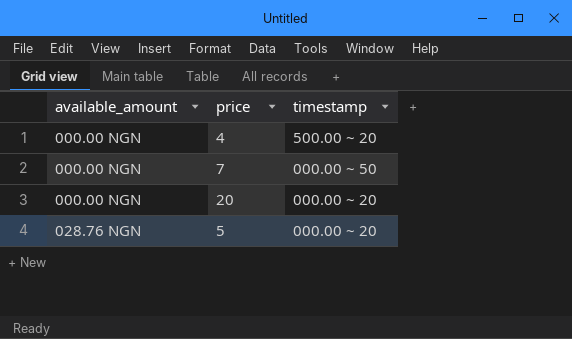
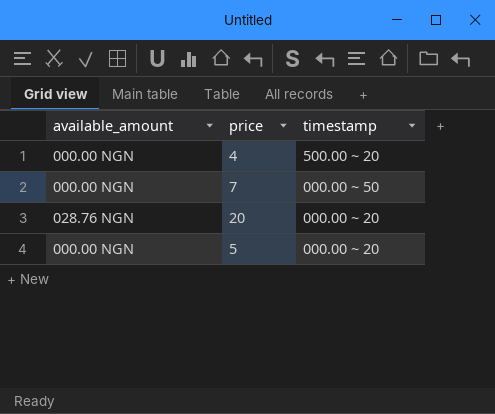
20 | available_amount: 000.00 NGN -> 028.76 NGN
5 | available_amount: 028.76 NGN -> 000.00 NGN

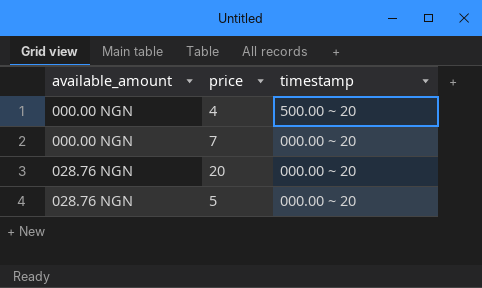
7 | timestamp: 000.00 ~ 50 -> 000.00 ~ 20
5 | available_amount: 000.00 NGN -> 028.76 NGN

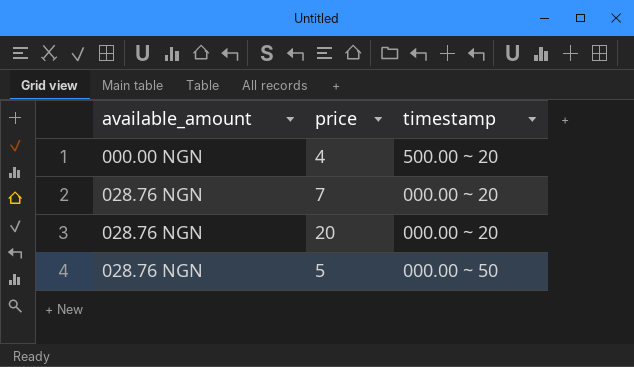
7 | available_amount: 000.00 NGN -> 028.76 NGN
5 | timestamp: 000.00 ~ 20 -> 000.00 ~ 50

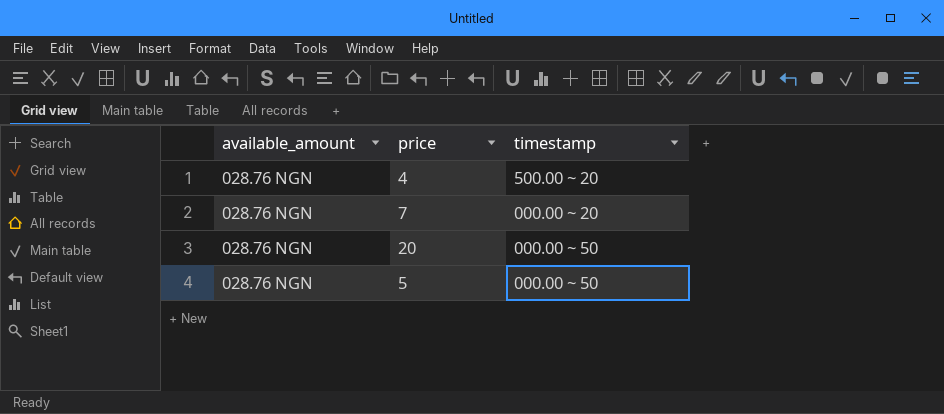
4 | available_amount: 000.00 NGN -> 028.76 NGN
20 | timestamp: 000.00 ~ 20 -> 000.00 ~ 50

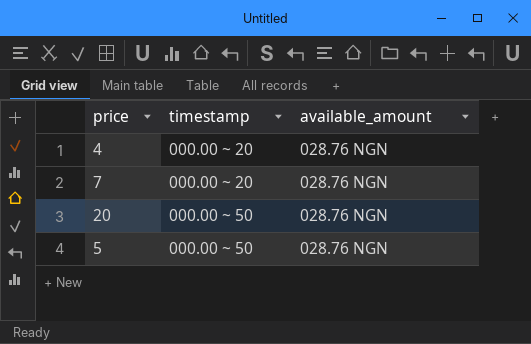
column available_amount | position: 1 -> 3
4 | timestamp: 500.00 ~ 20 -> 000.00 ~ 20

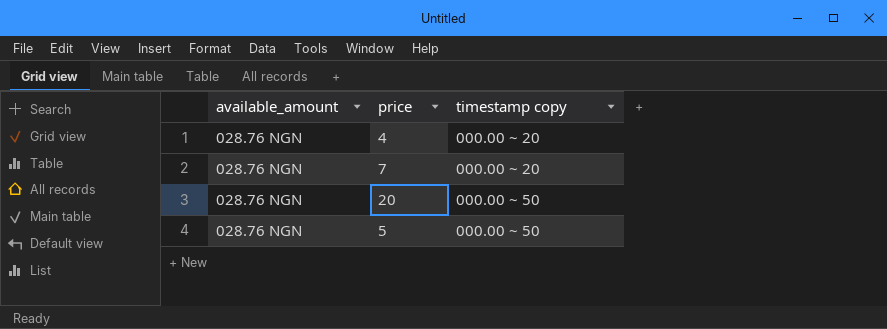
column available_amount | position: 3 -> 1
column name: timestamp -> timestamp copy

